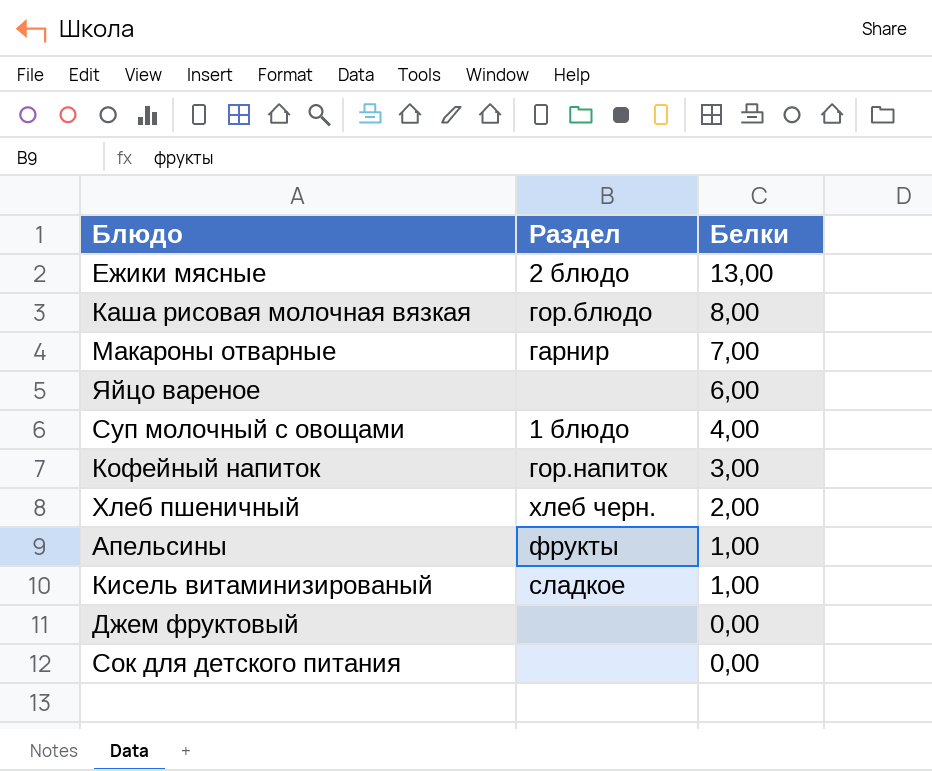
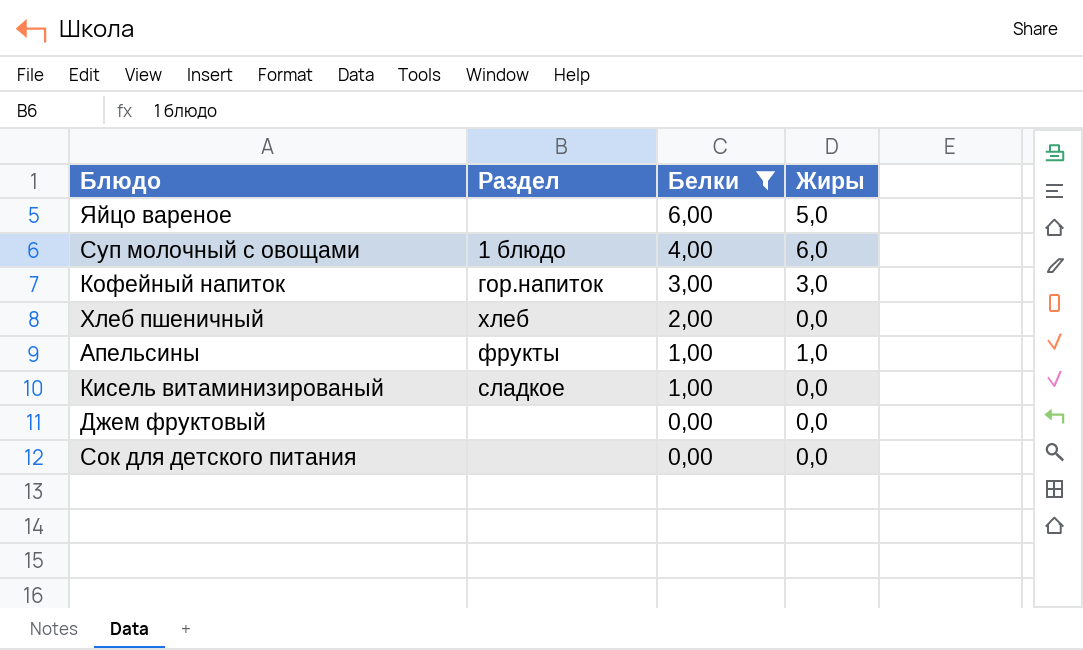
filter: none -> Белки <= 6,00
column Жиры | position: none -> 4
Хлеб пшеничный | Раздел: хлеб черн. -> хлеб

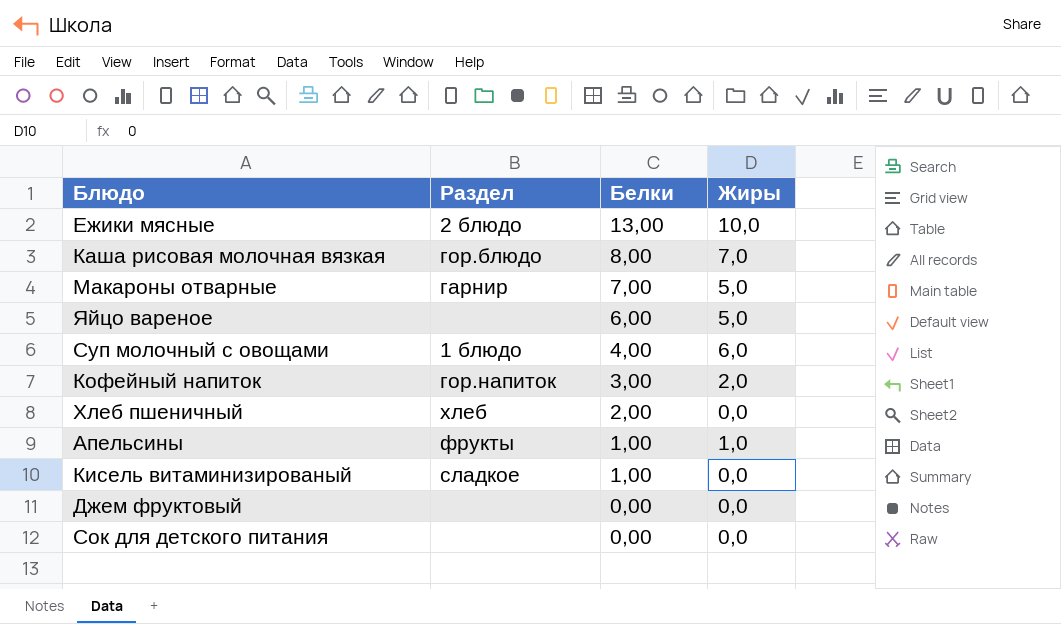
filter: Белки <= 6,00 -> none
Кофейный напиток | Жиры: 3,0 -> 2,0

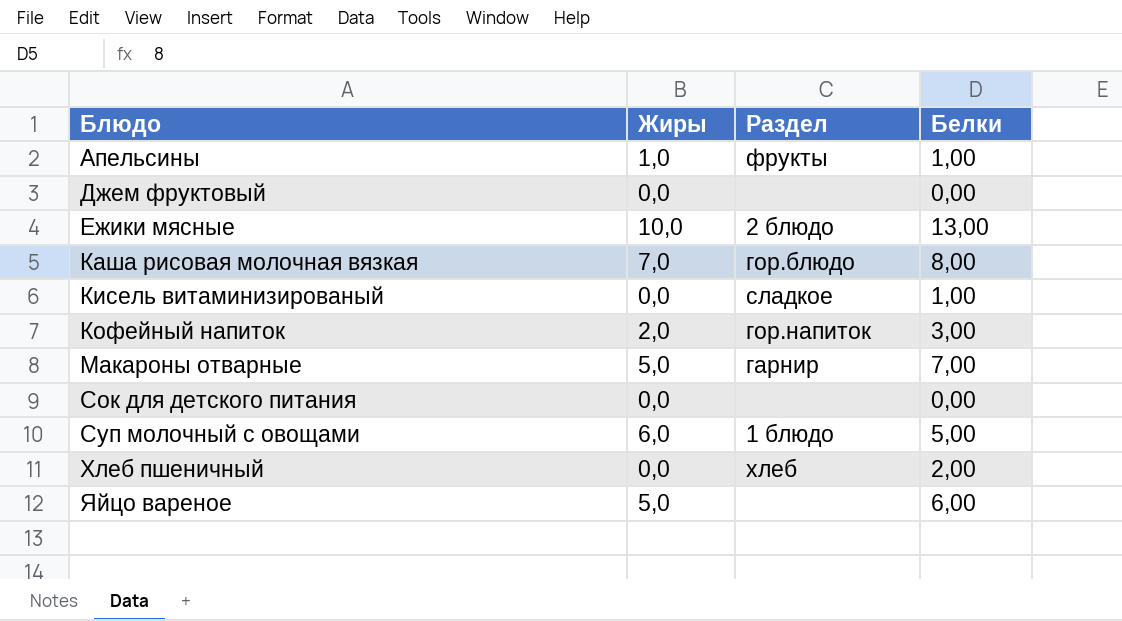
row order: Белки descending -> Блюдо ascending
column Жиры | position: 4 -> 2
Суп молочный с овощами | Белки: 4,00 -> 5,00

